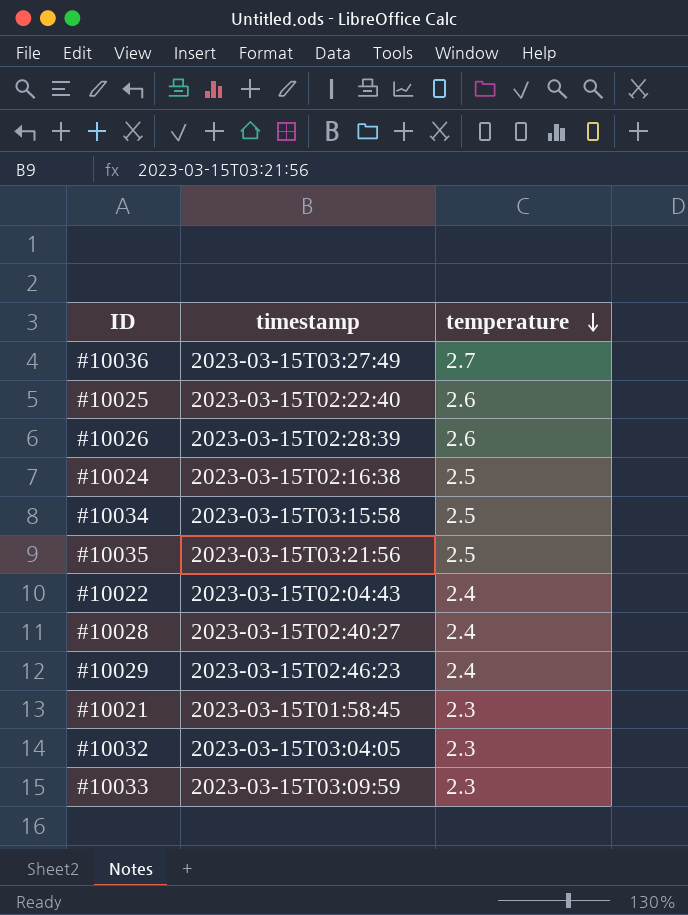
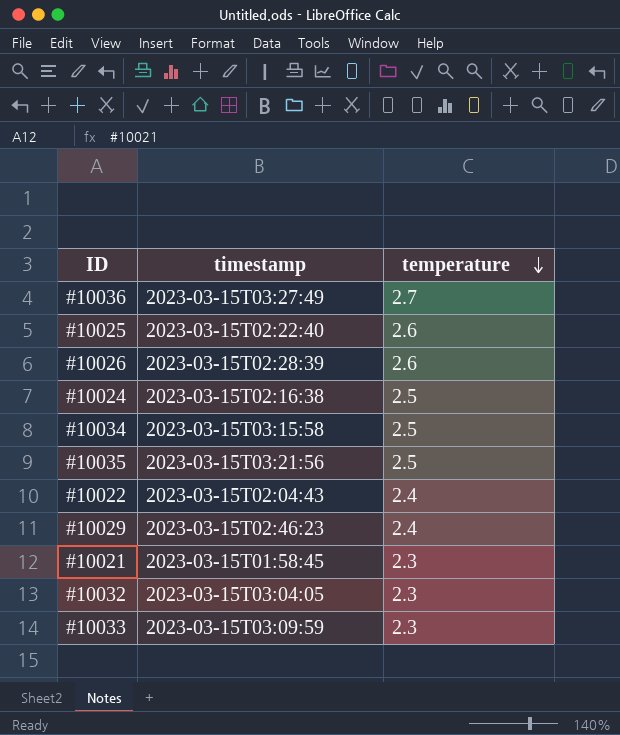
row #10028: 2023-03-15T02:40:27 | 2.4 -> none

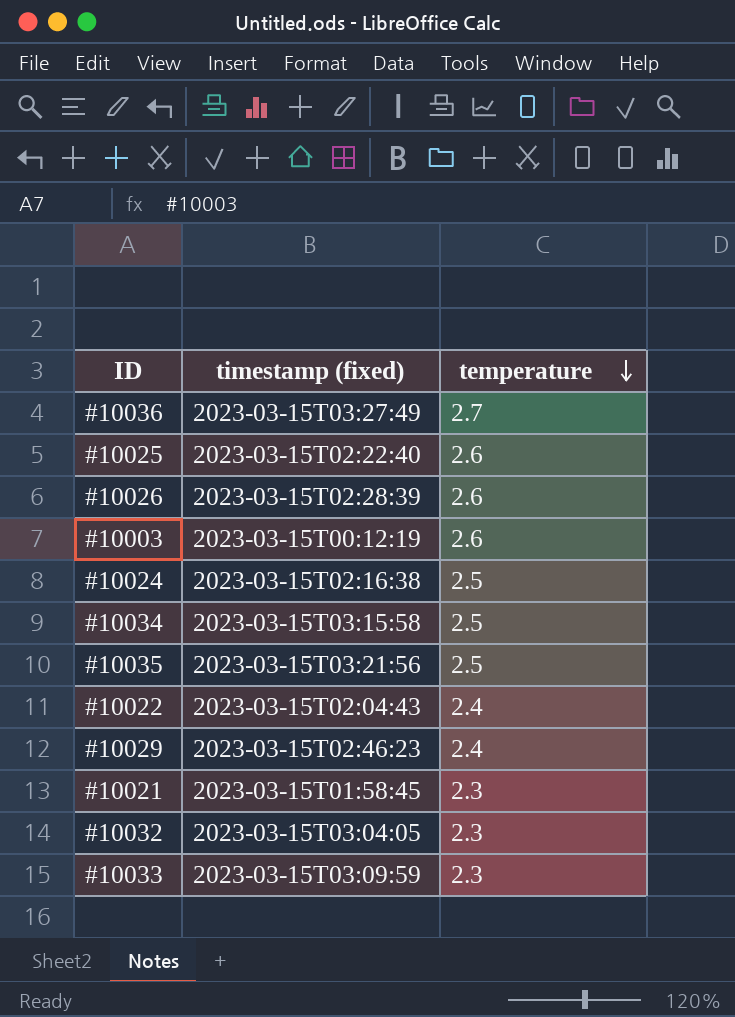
column name: timestamp -> timestamp (fixed)
row #10003: none -> 2023-03-15T00:12:19 | 2.6

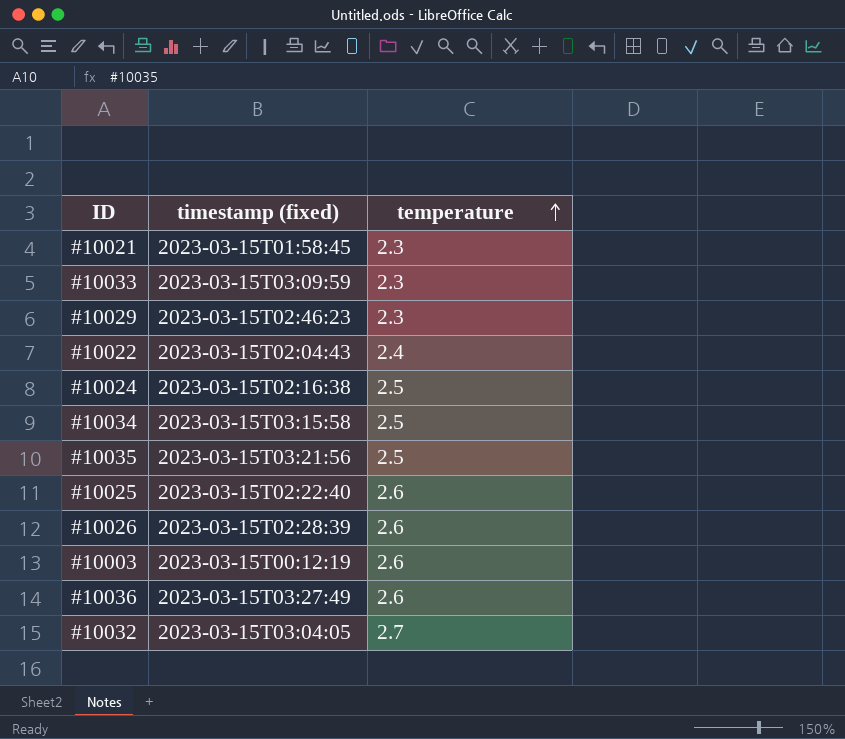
row order: temperature descending -> temperature ascending
#10029 | temperature: 2.4 -> 2.3
#10036 | temperature: 2.7 -> 2.6
#10032 | temperature: 2.3 -> 2.7

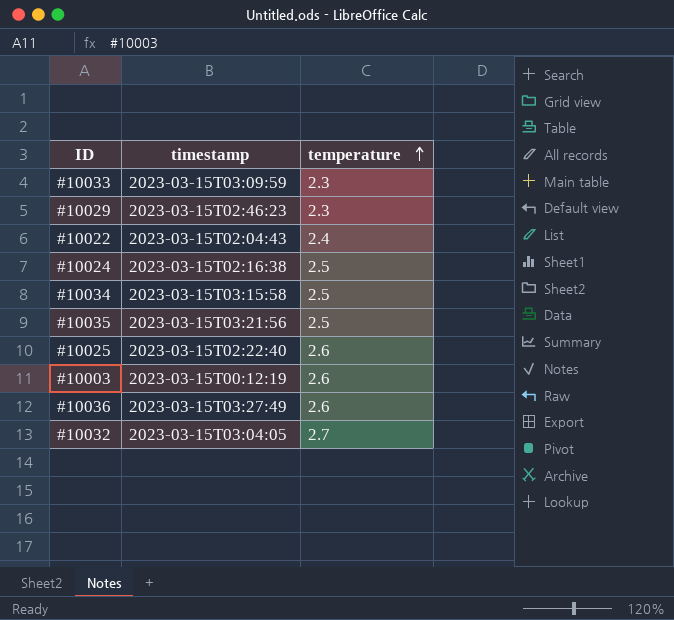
column name: timestamp (fixed) -> timestamp
row #10021: 2023-03-15T01:58:45 | 2.3 -> none
row #10026: 2023-03-15T02:28:39 | 2.6 -> none

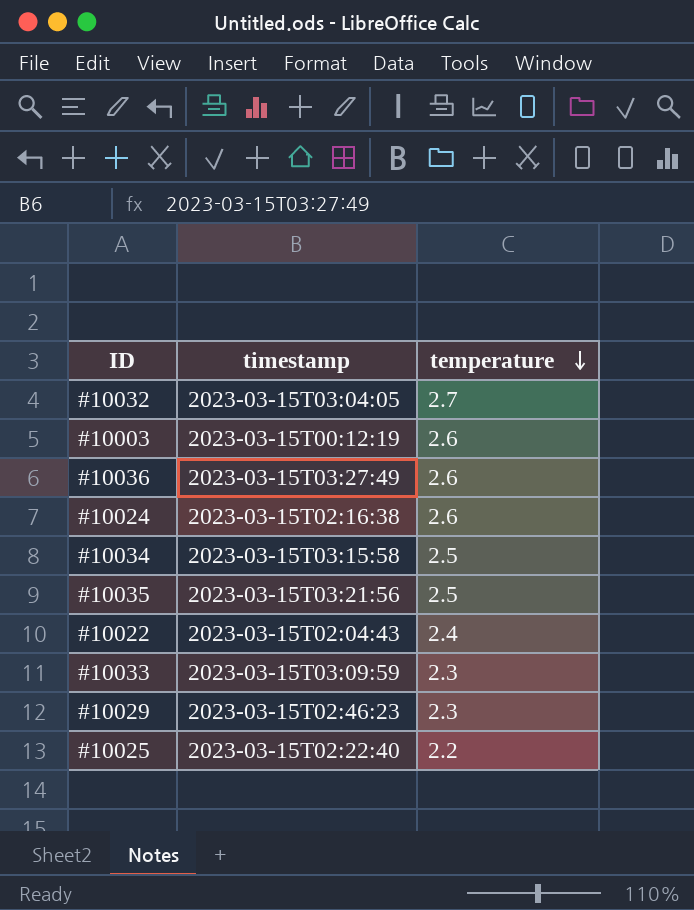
row order: temperature ascending -> temperature descending
#10024 | temperature: 2.5 -> 2.6
#10025 | temperature: 2.6 -> 2.2

